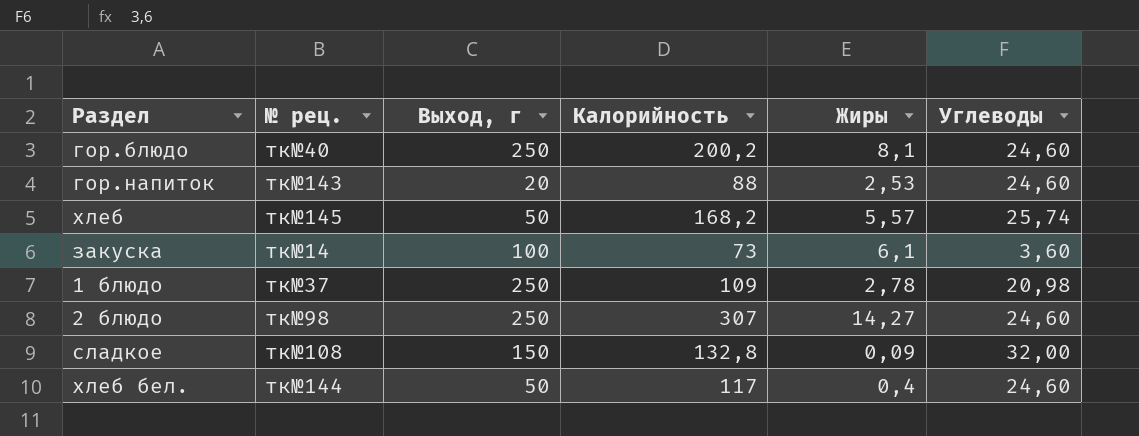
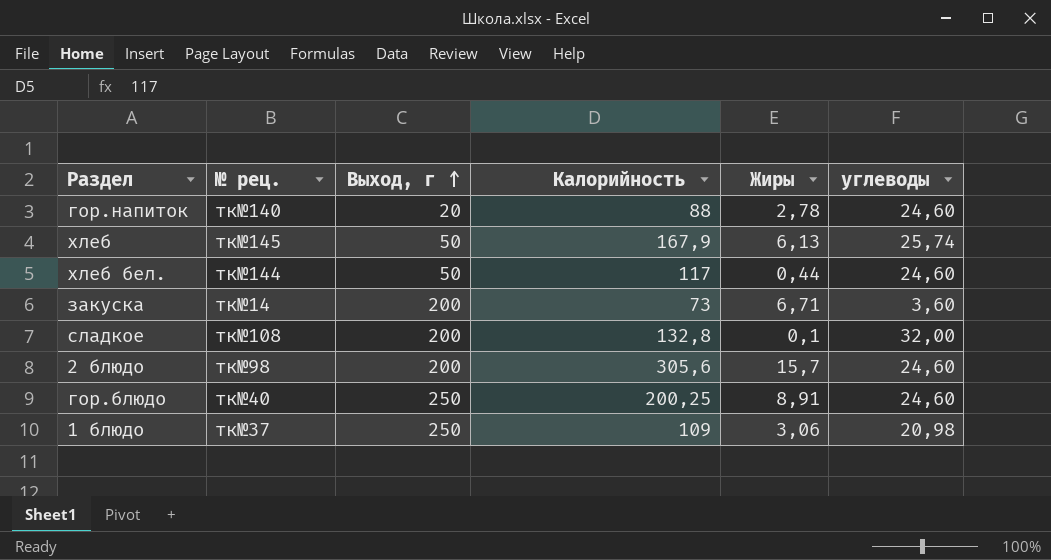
row order: none -> Выход, г ascending
column name: Углеводы -> углеводы
гор.напиток | № рец.: тк№143 -> тк№140
гор.напиток | Жиры: 2,53 -> 2,78
хлеб | Калорийность: 168,2 -> 167,9
хлеб | Жиры: 5,57 -> 6,13
хлеб бел. | Жиры: 0,4 -> 0,44
закуска | Выход, г: 100 -> 200
закуска | Жиры: 6,1 -> 6,71
сладкое | Выход, г: 150 -> 200
сладкое | Жиры: 0,09 -> 0,1
2 блюдо | Выход, г: 250 -> 200
2 блюдо | Калорийность: 307 -> 305,6
2 блюдо | Жиры: 14,27 -> 15,7
гор.блюдо | Калорийность: 200,2 -> 200,25
гор.блюдо | Жиры: 8,1 -> 8,91
1 блюдо | Жиры: 2,78 -> 3,06

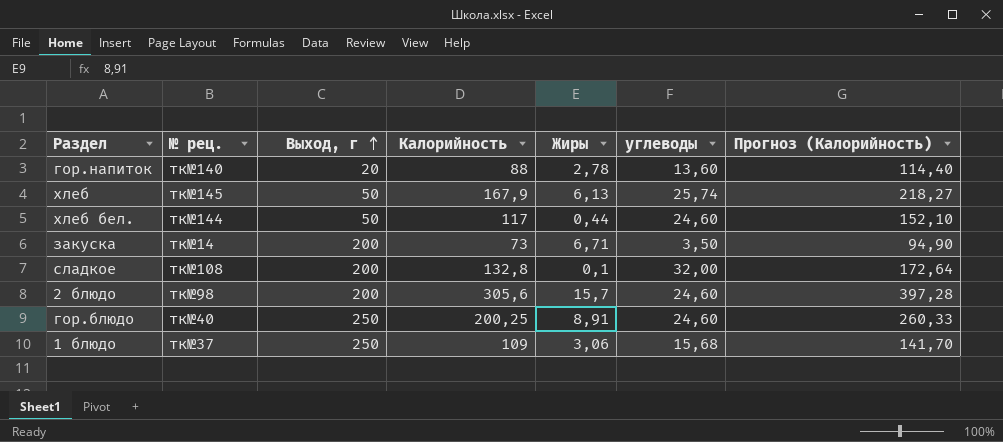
column Прогноз (Калорийность) | formula: none -> [Калорийность] * 1,3
гор.напиток | углеводы: 24,60 -> 13,60
закуска | углеводы: 3,60 -> 3,50
1 блюдо | углеводы: 20,98 -> 15,68

